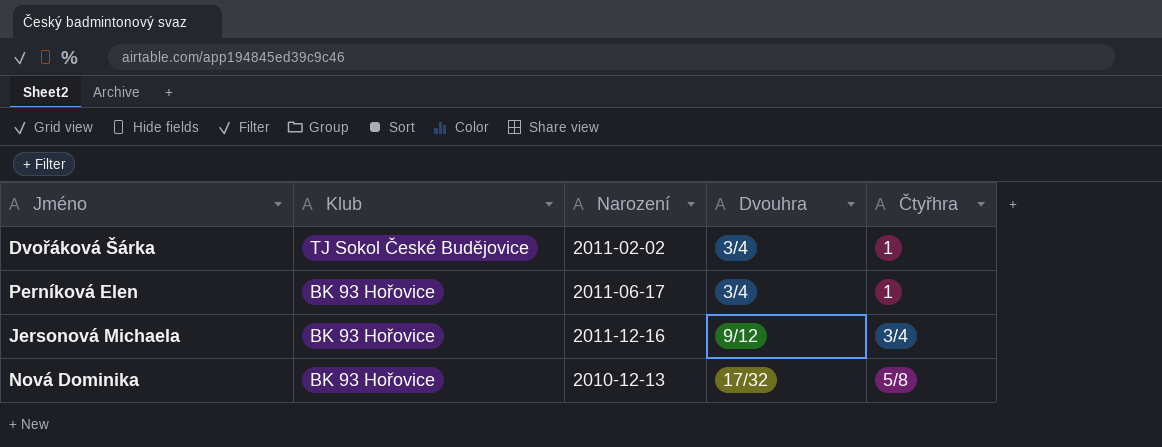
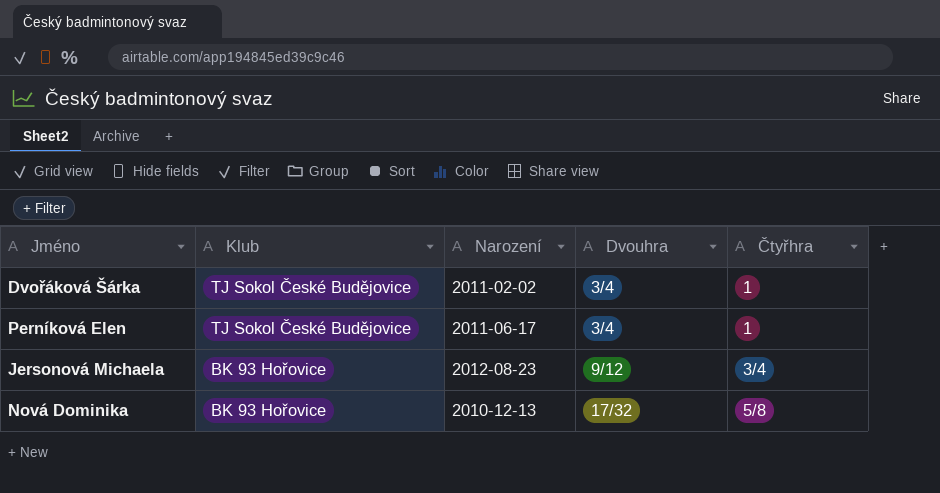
Perníková Elen | Klub: BK 93 Hořovice -> TJ Sokol České Budějovice
Jersonová Michaela | Narození: 2011-12-16 -> 2012-08-23

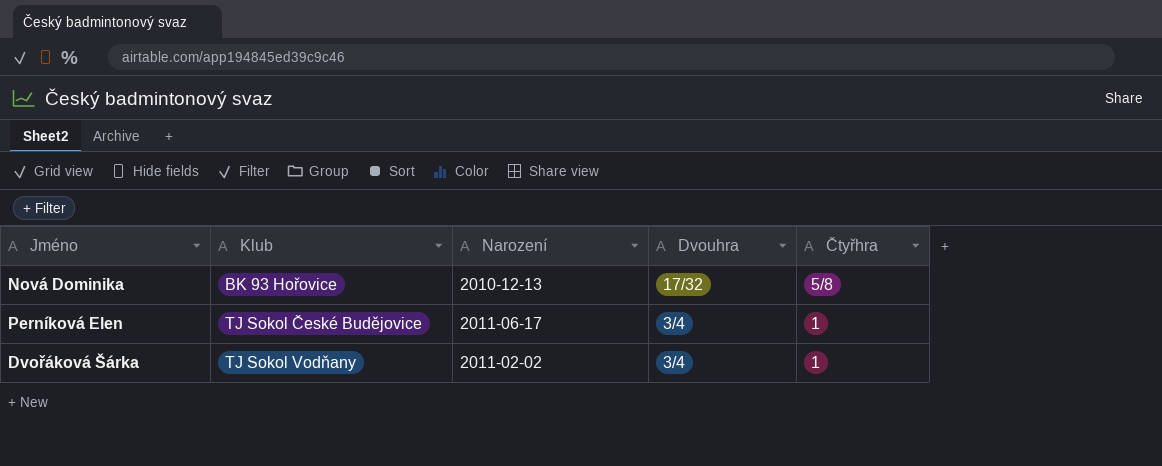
row order: Klub descending -> Klub ascending
row Jersonová Michaela: BK 93 Hořovice | 2012-08-23 | 9/12 | 3/4 -> none
Dvořáková Šárka | Klub: TJ Sokol České Budějovice -> TJ Sokol Vodňany

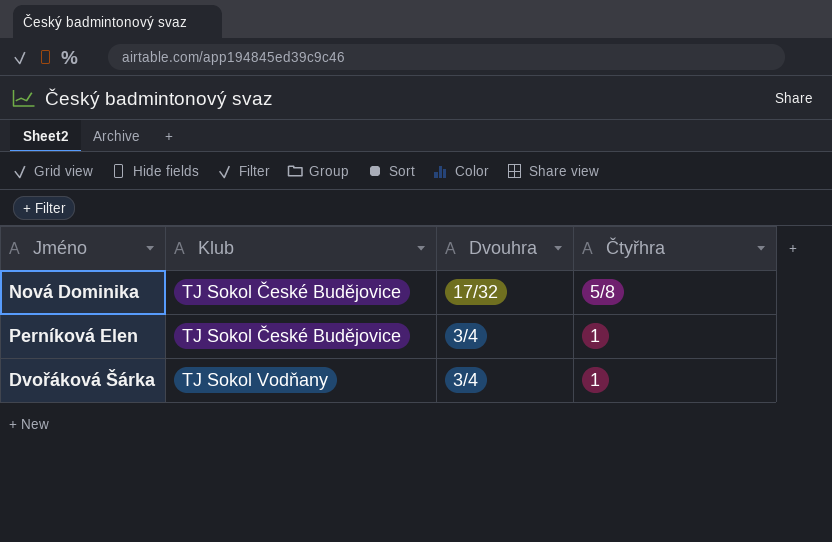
column Narození | position: 3 -> none
Nová Dominika | Klub: BK 93 Hořovice -> TJ Sokol České Budějovice

